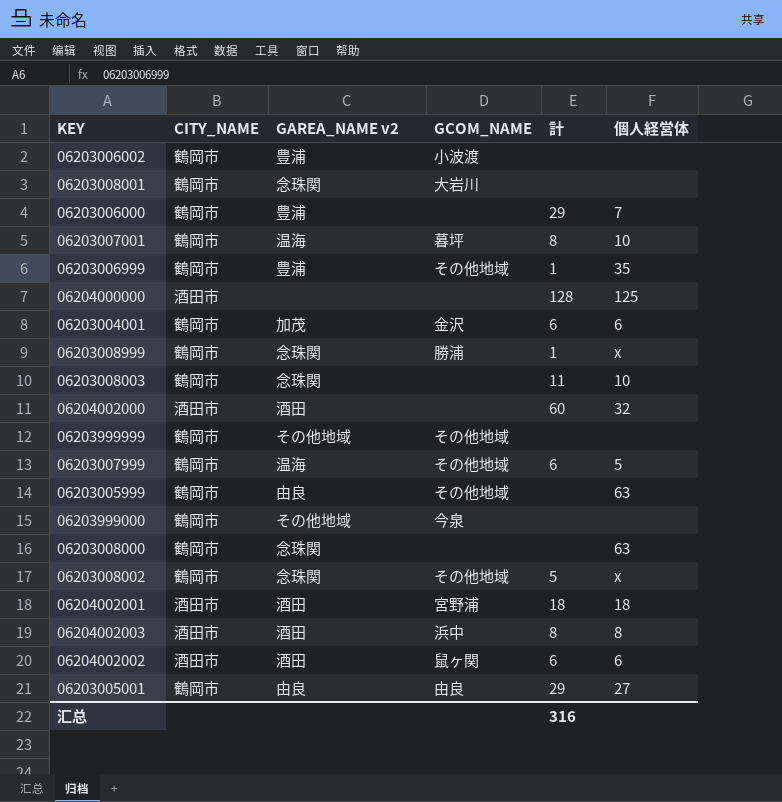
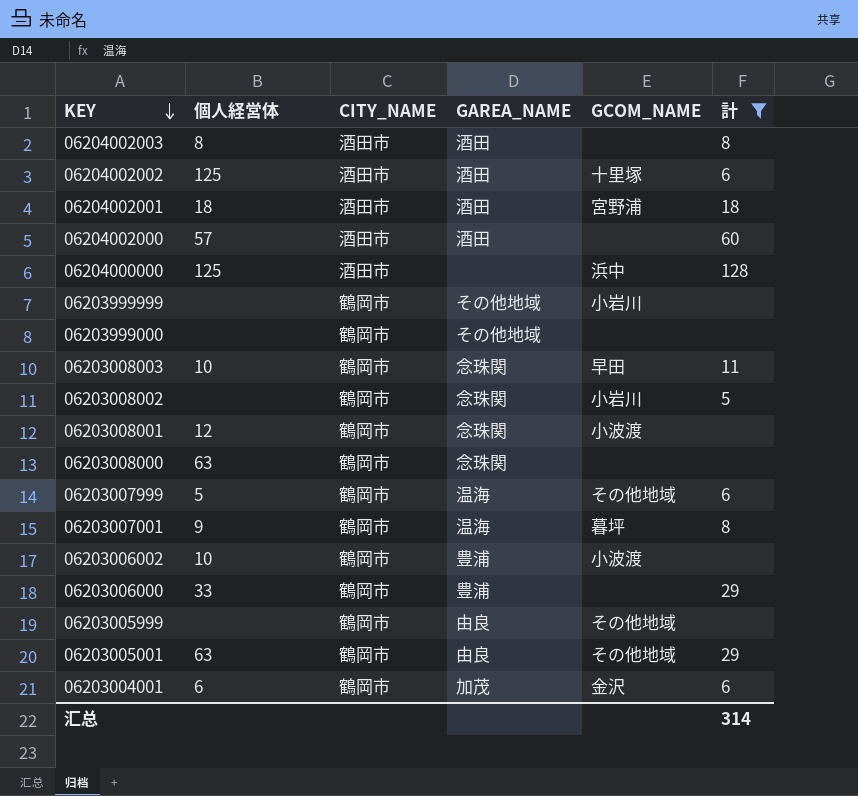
filter: none -> 計 != 1
row order: none -> KEY descending
column 個人経営体 | position: 6 -> 2
column name: GAREA_NAME v2 -> GAREA_NAME
06204002003 | GCOM_NAME: 浜中 -> none
06204002002 | 個人経営体: 6 -> 125
06204002002 | GCOM_NAME: 鼠ヶ関 -> 十里塚
06204002000 | 個人経営体: 32 -> 57
06204000000 | GCOM_NAME: none -> 浜中
06203999999 | GCOM_NAME: その他地域 -> 小岩川
06203999000 | GCOM_NAME: 今泉 -> none
06203008003 | GCOM_NAME: none -> 早田
06203008002 | 個人経営体: x -> none
06203008002 | GCOM_NAME: その他地域 -> 小岩川
06203008001 | 個人経営体: none -> 12
06203008001 | GCOM_NAME: 大岩川 -> 小波渡
06203007001 | 個人経営体: 10 -> 9
06203006002 | 個人経営体: none -> 10
06203006000 | 個人経営体: 7 -> 33
06203005999 | 個人経営体: 63 -> none
06203005001 | 個人経営体: 27 -> 63
06203005001 | GCOM_NAME: 由良 -> その他地域
汇总 | 計: 316 -> 314

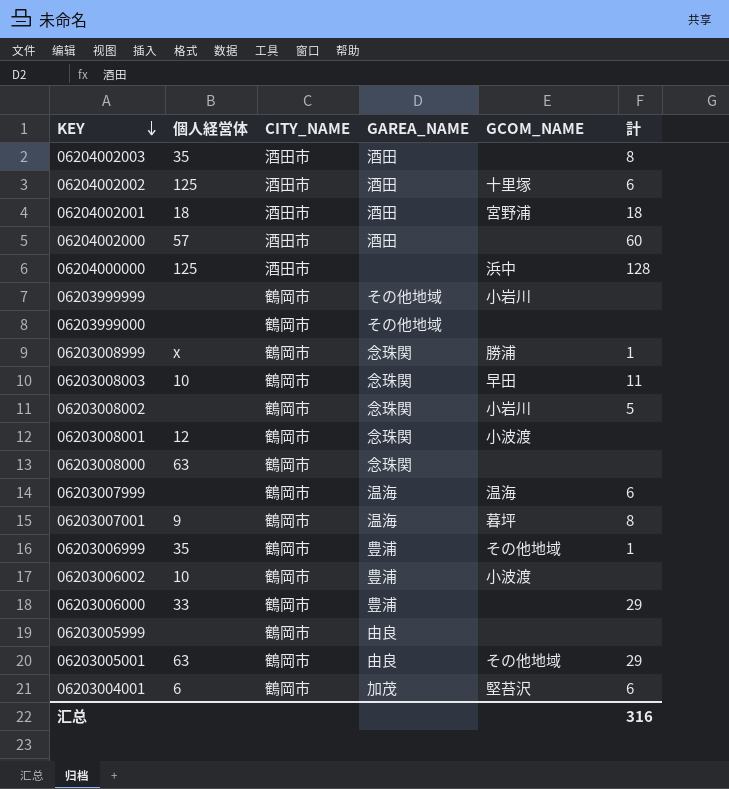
filter: 計 != 1 -> none
06204002003 | 個人経営体: 8 -> 35
06203007999 | 個人経営体: 5 -> none
06203007999 | GCOM_NAME: その他地域 -> 温海
06203005999 | GCOM_NAME: その他地域 -> none
06203004001 | GCOM_NAME: 金沢 -> 堅苔沢
汇总 | 計: 314 -> 316

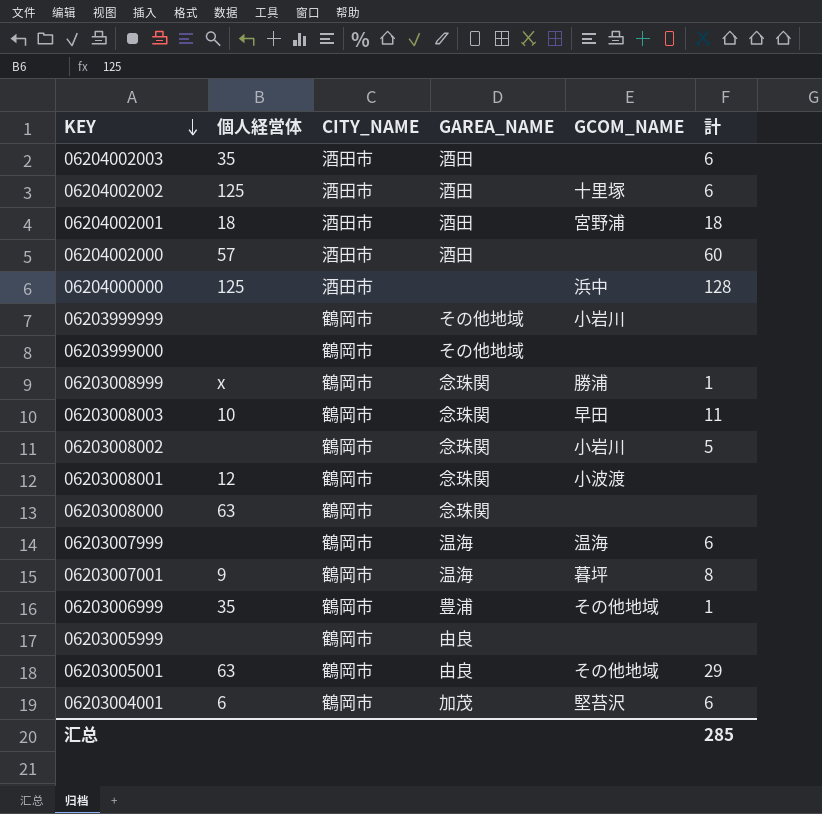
row 06203006002: 10 | 鶴岡市 | 豊浦 | 小波渡 | none -> none
row 06203006000: 33 | 鶴岡市 | 豊浦 | none | 29 -> none
06204002003 | 計: 8 -> 6
汇总 | 計: 316 -> 285

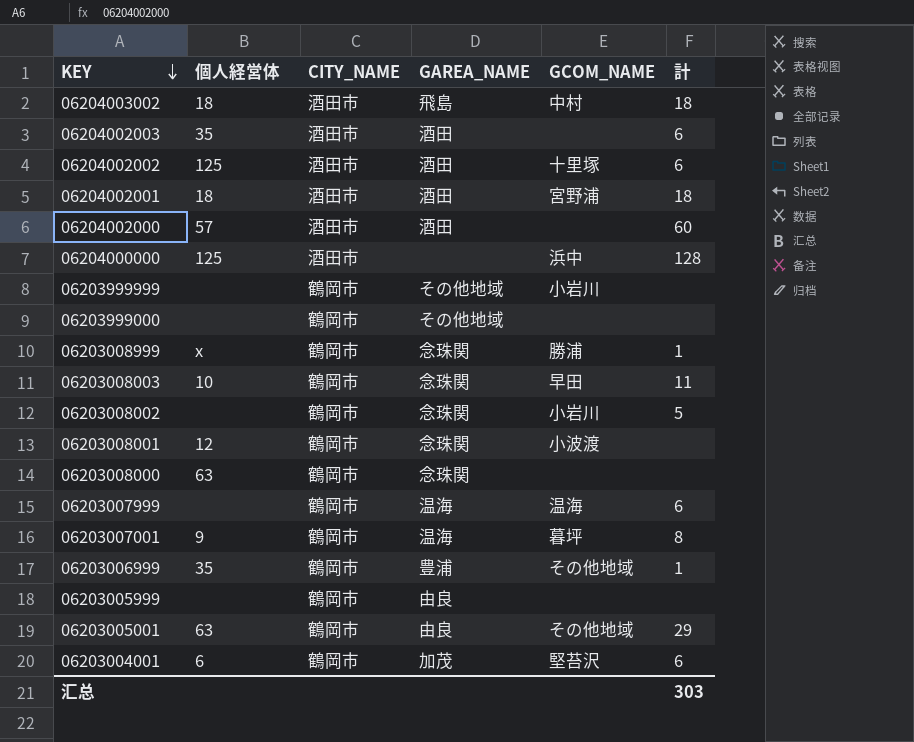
row 06204003002: none -> 18 | 酒田市 | 飛島 | 中村 | 18
汇总 | 計: 285 -> 303

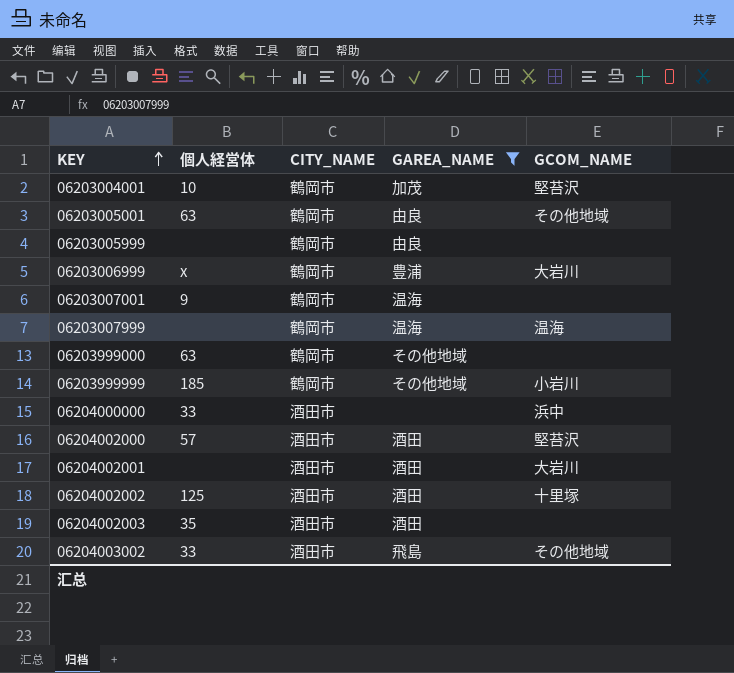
filter: none -> GAREA_NAME != 念珠関
row order: KEY descending -> KEY ascending
column 計 | position: 6 -> none
06203004001 | 個人経営体: 6 -> 10
06203006999 | 個人経営体: 35 -> x
06203006999 | GCOM_NAME: その他地域 -> 大岩川
06203007001 | GCOM_NAME: 暮坪 -> none
06203999000 | 個人経営体: none -> 63
06203999999 | 個人経営体: none -> 185
06204000000 | 個人経営体: 125 -> 33
06204002000 | GCOM_NAME: none -> 堅苔沢
06204002001 | 個人経営体: 18 -> none
06204002001 | GCOM_NAME: 宮野浦 -> 大岩川
06204003002 | 個人経営体: 18 -> 33
06204003002 | GCOM_NAME: 中村 -> その他地域

